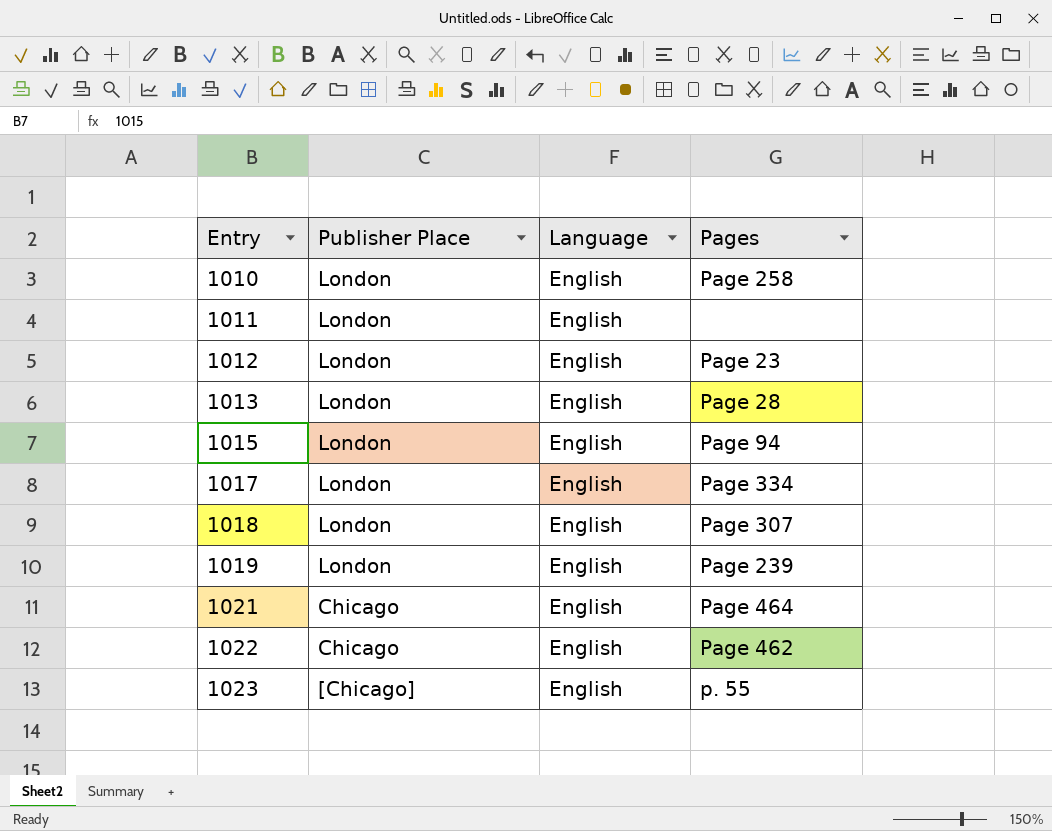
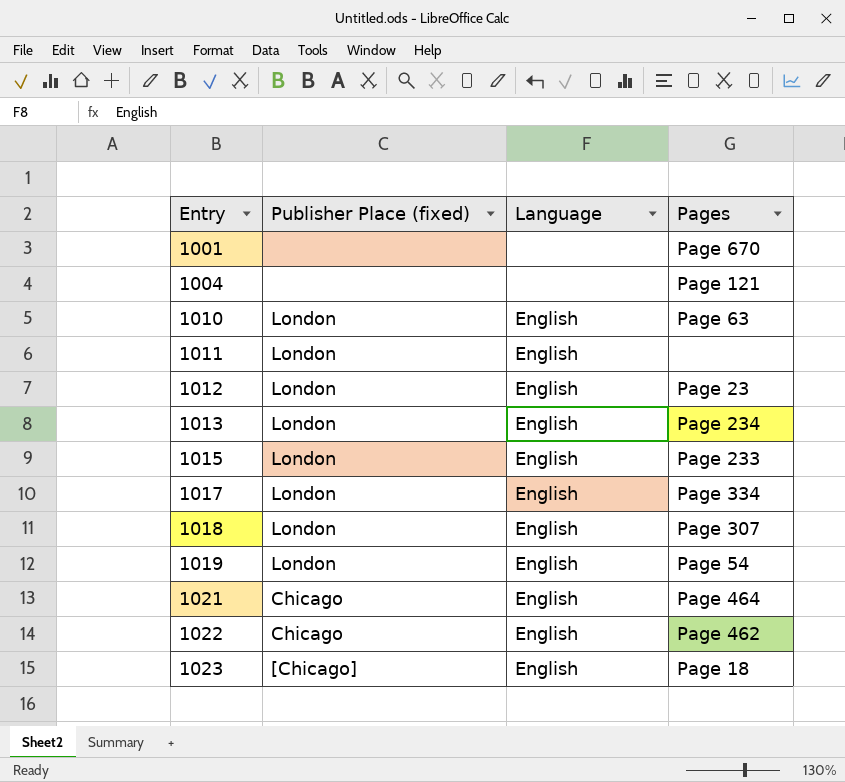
column name: Publisher Place -> Publisher Place (fixed)
row 1001: none -> none | none | Page 670
row 1004: none -> none | none | Page 121
1010 | Pages: Page 258 -> Page 63
1013 | Pages: Page 28 -> Page 234
1015 | Pages: Page 94 -> Page 233
1019 | Pages: Page 239 -> Page 54
1023 | Pages: p. 55 -> Page 18

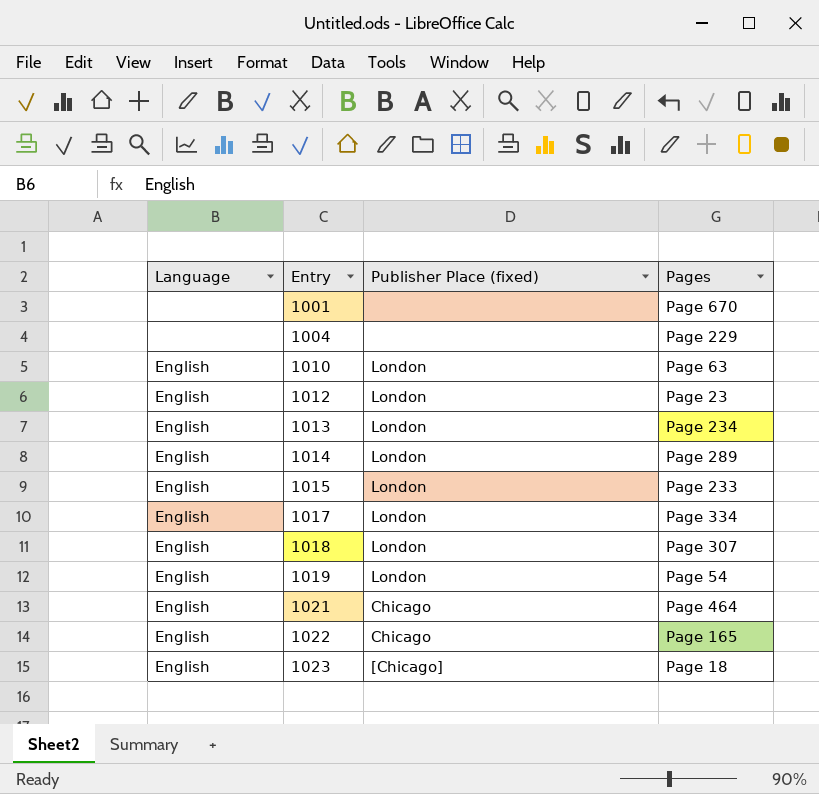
column Language | position: 3 -> 1
row 1011: London | English | none -> none
1004 | Pages: Page 121 -> Page 229
row 1014: none -> English | London | Page 289
1022 | Pages: Page 462 -> Page 165

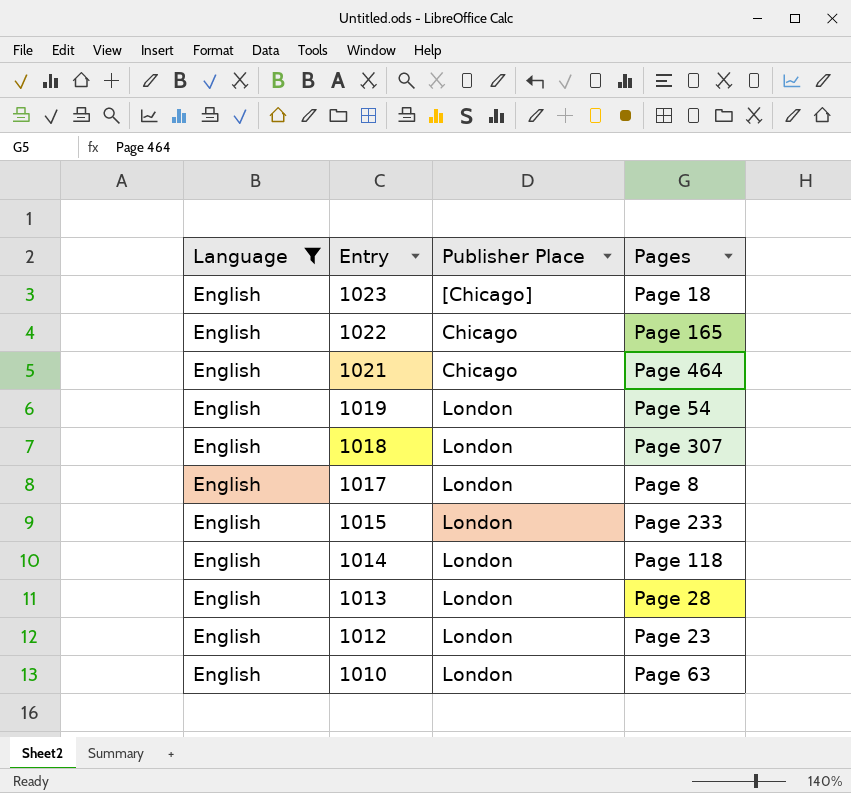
filter: none -> Language = English
row order: Entry ascending -> Entry descending
column name: Publisher Place (fixed) -> Publisher Place
1017 | Pages: Page 334 -> Page 8
1014 | Pages: Page 289 -> Page 118
1013 | Pages: Page 234 -> Page 28

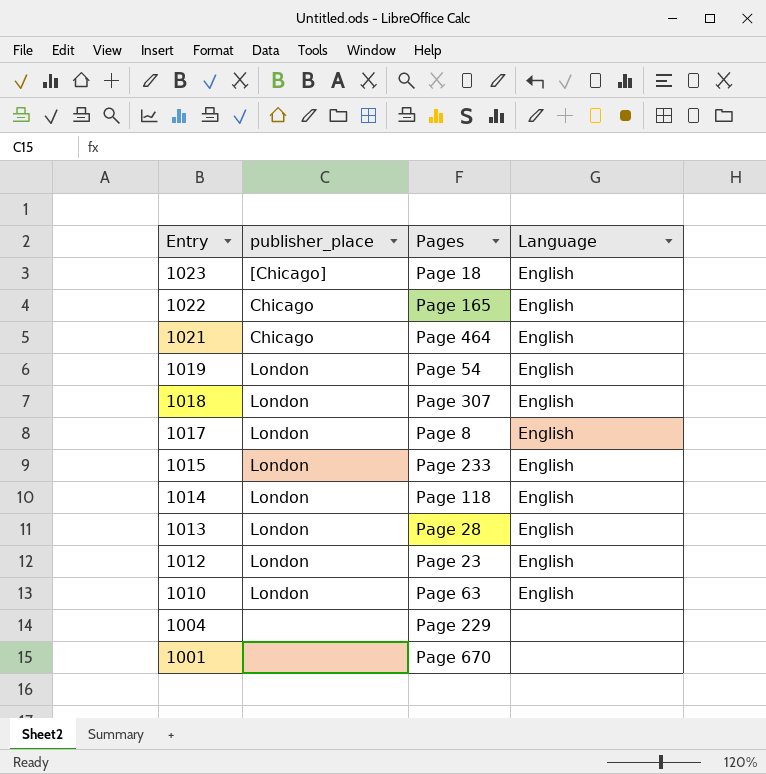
filter: Language = English -> none
column name: Publisher Place -> publisher_place
column Language | position: 1 -> 4

